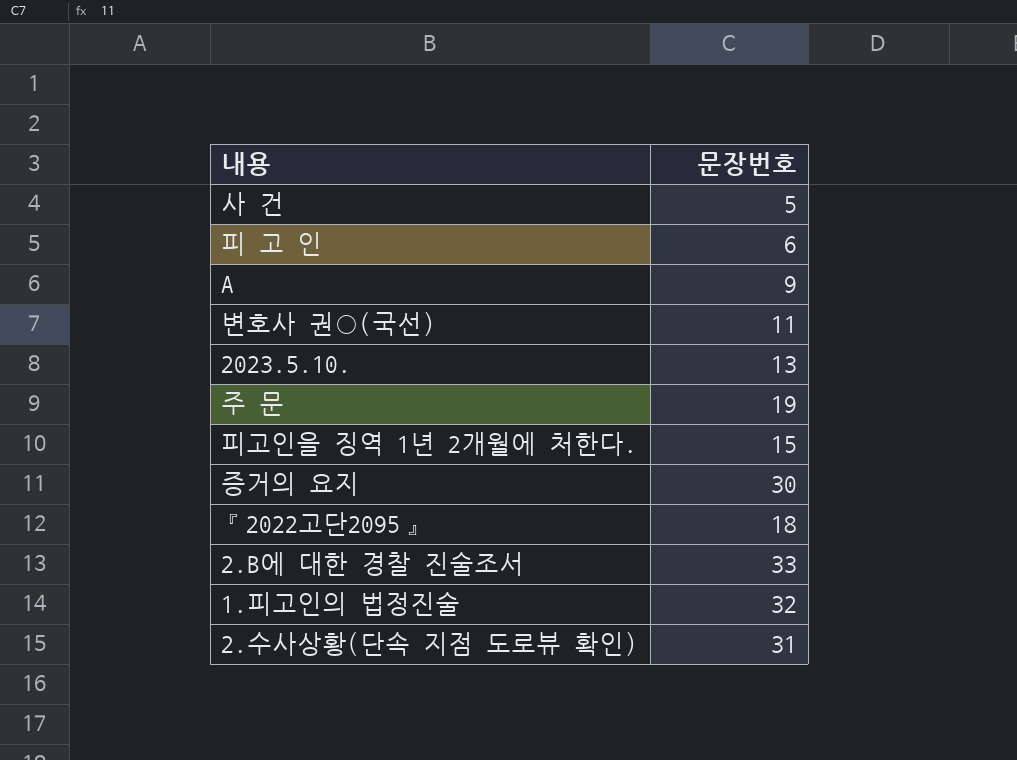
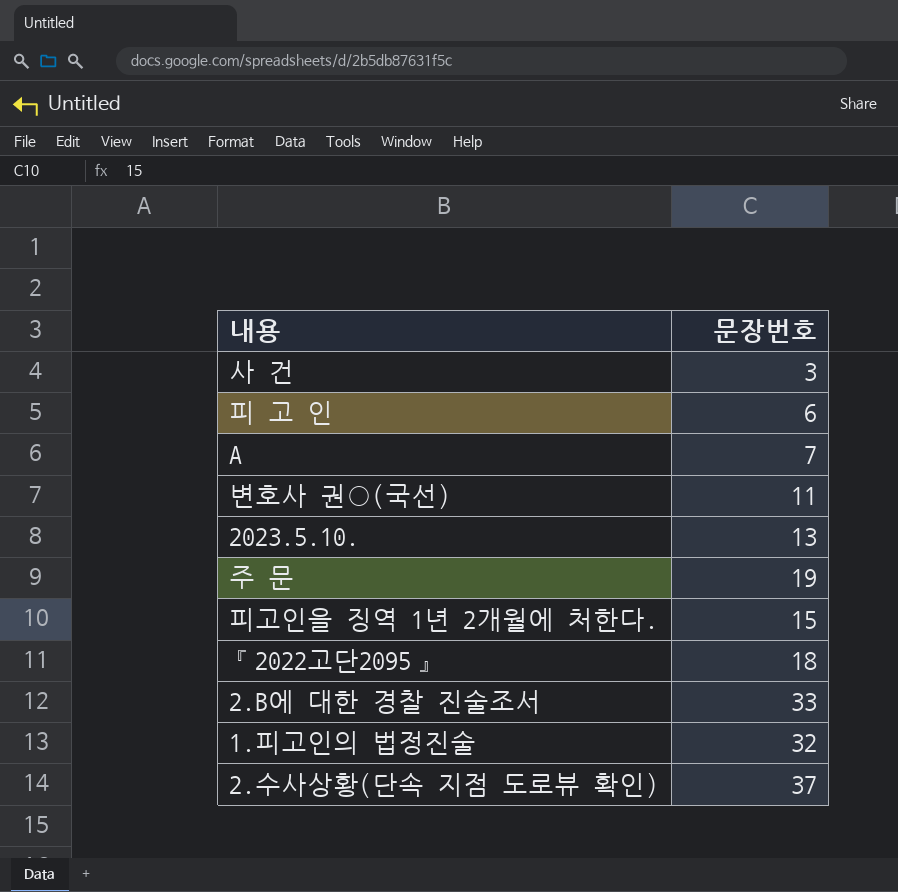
row 증거의 요지: 30 -> none
사 건 | 문장번호: 5 -> 3
A | 문장번호: 9 -> 7
2.수사상황(단속 지점 도로뷰 확인) | 문장번호: 31 -> 37

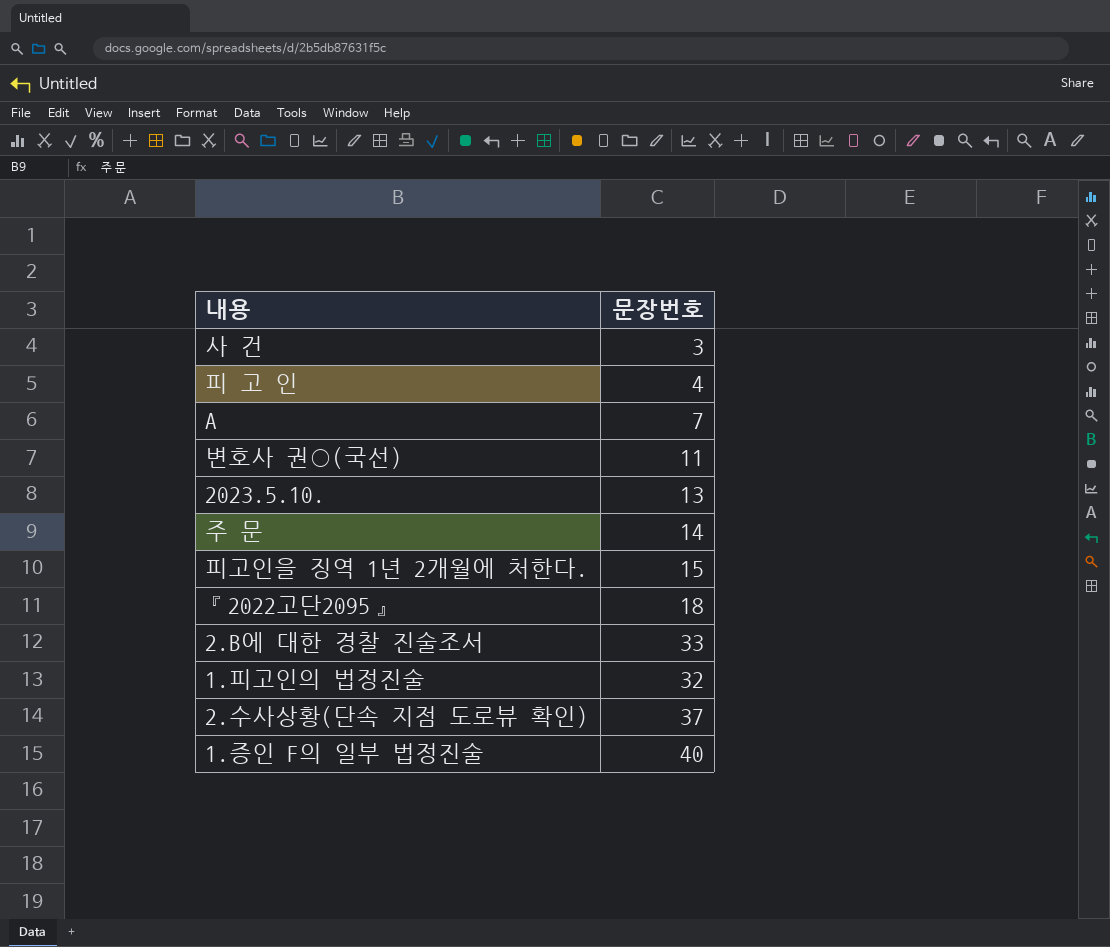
피 고 인 | 문장번호: 6 -> 4
주 문 | 문장번호: 19 -> 14
row 1.증인 F의 일부 법정진술: none -> 40

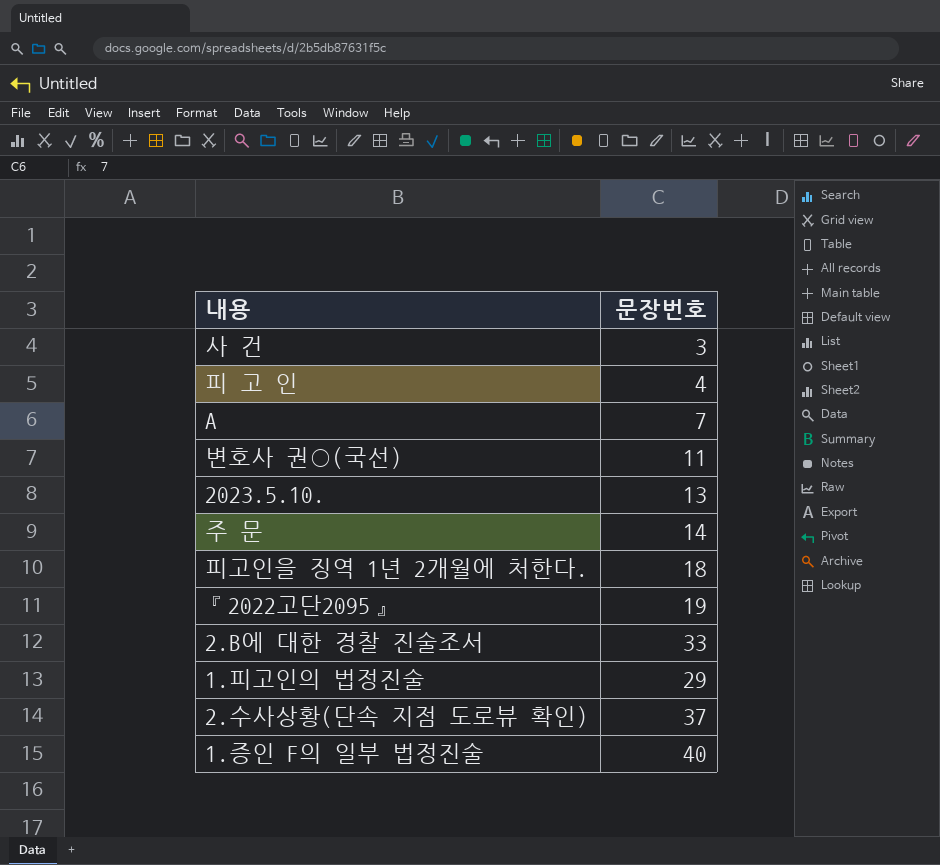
피고인을 징역 1년 2개월에 처한다. | 문장번호: 15 -> 18
『2022고단2095』 | 문장번호: 18 -> 19
1.피고인의 법정진술 | 문장번호: 32 -> 29

